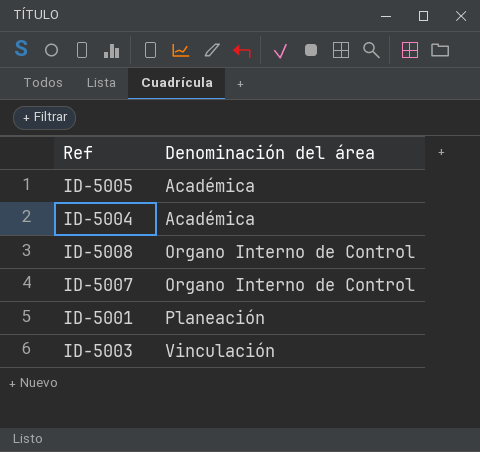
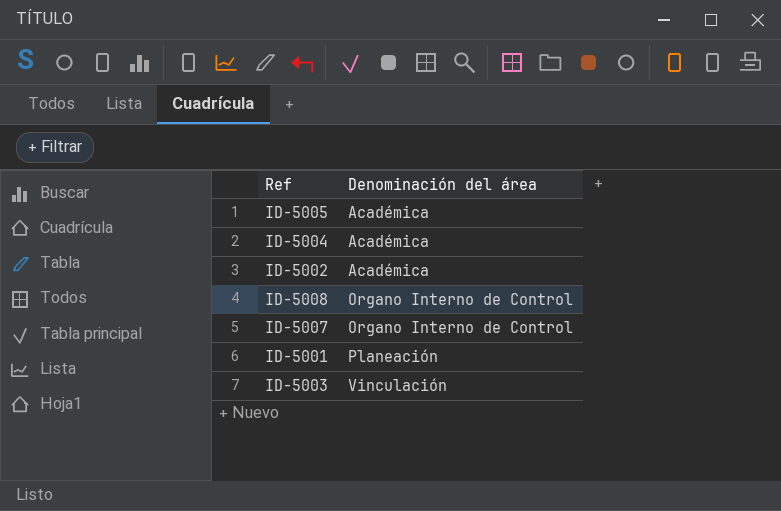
row ID-5002: none -> Académica

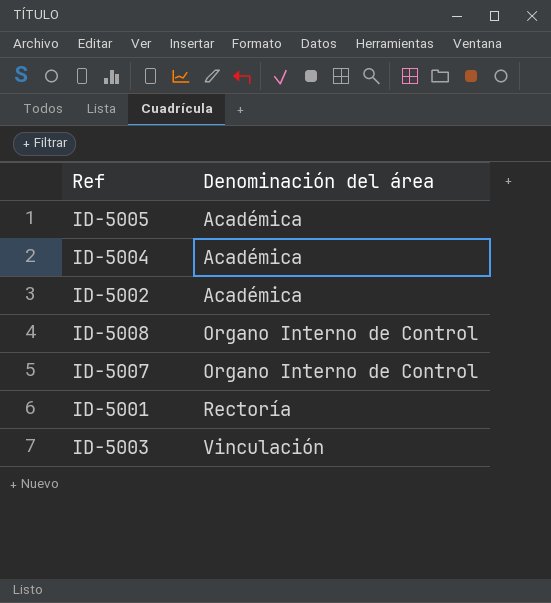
ID-5001 | Denominación del área: Planeación -> Rectoría

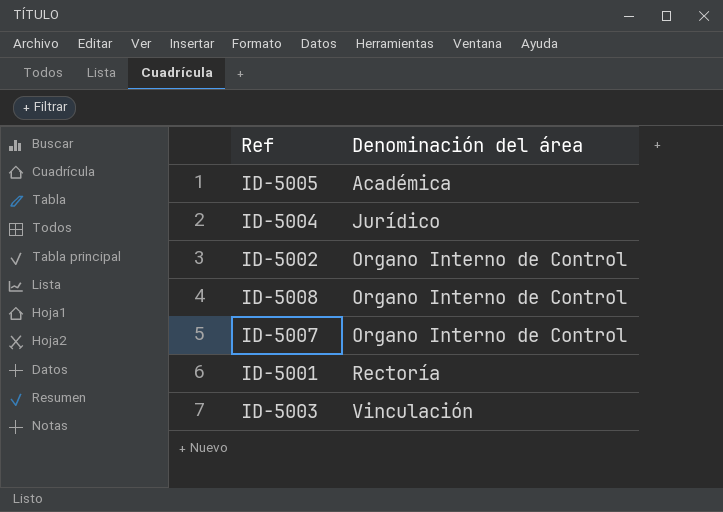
ID-5004 | Denominación del área: Académica -> Jurídico
ID-5002 | Denominación del área: Académica -> Organo Interno de Control

